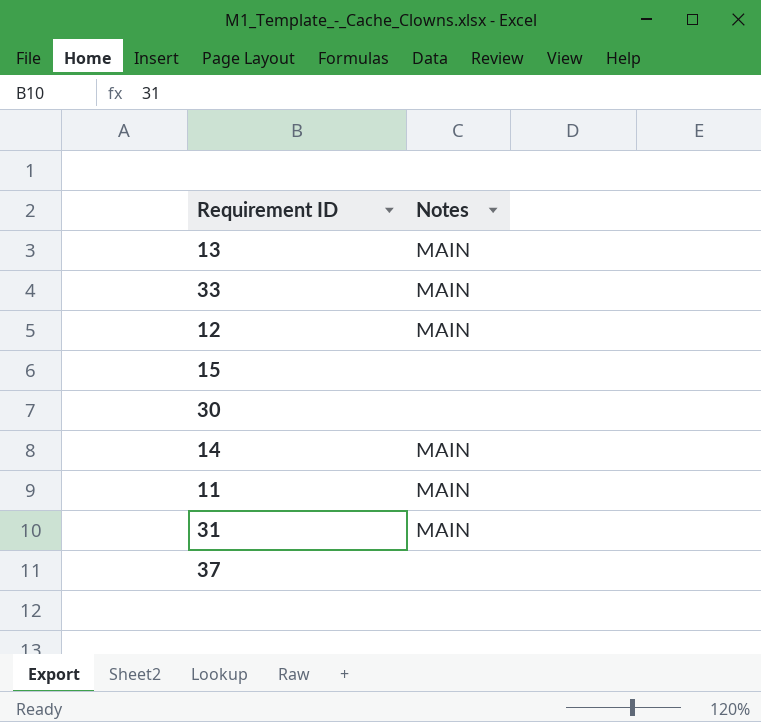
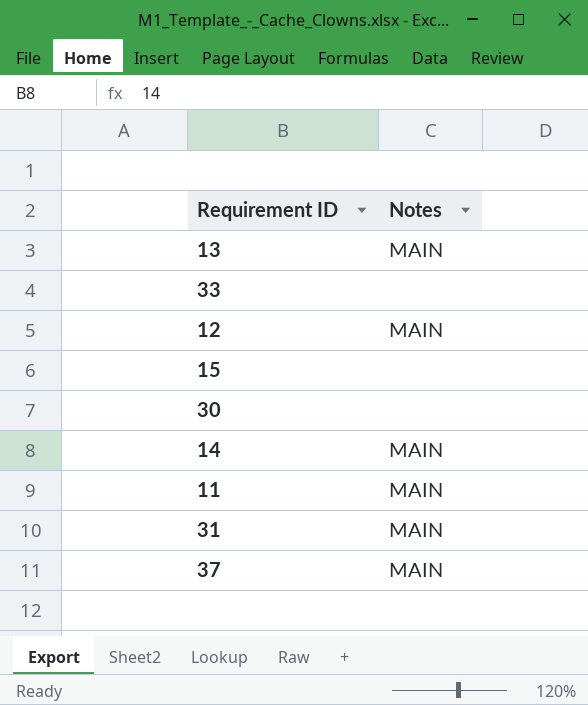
33 | Notes: MAIN -> none
37 | Notes: none -> MAIN

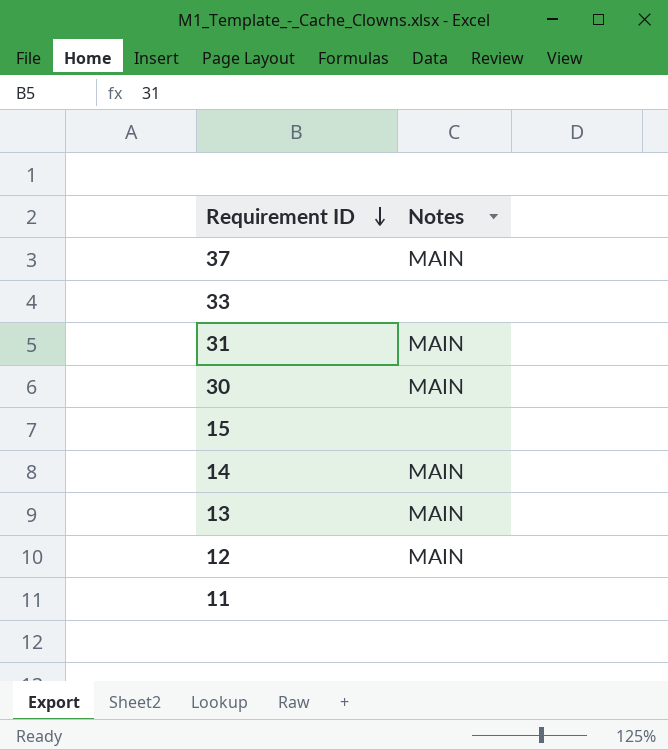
row order: none -> Requirement ID descending
30 | Notes: none -> MAIN
11 | Notes: MAIN -> none

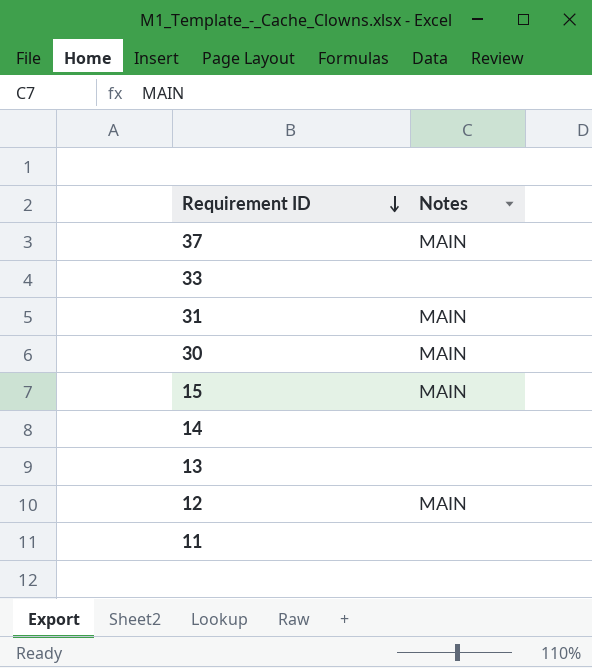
15 | Notes: none -> MAIN
14 | Notes: MAIN -> none
13 | Notes: MAIN -> none

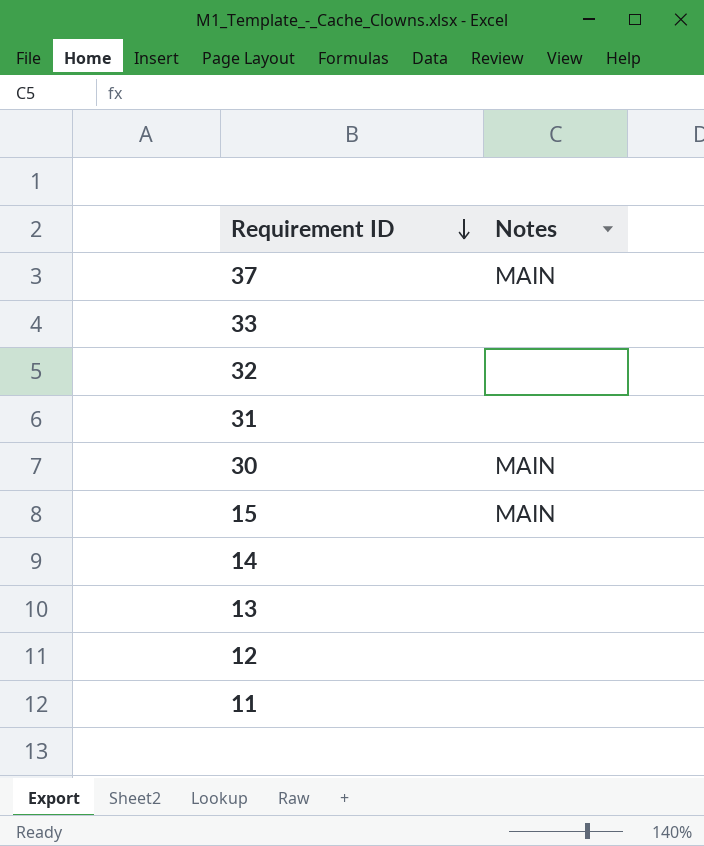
row 32: none -> none
31 | Notes: MAIN -> none
12 | Notes: MAIN -> none

